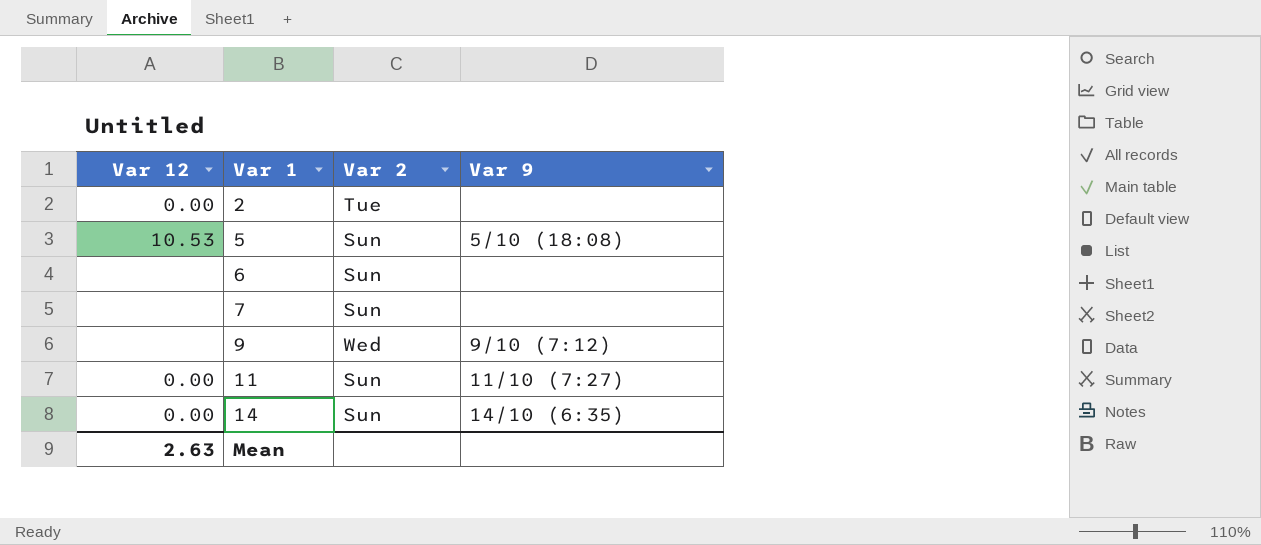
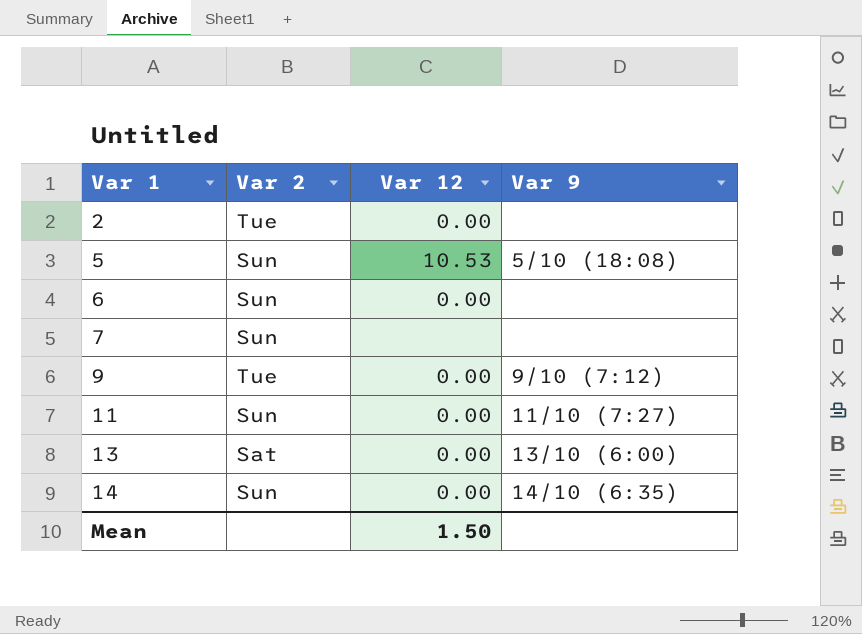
column Var 12 | position: 1 -> 3
6 | Var 12: none -> 0.00
9 | Var 2: Wed -> Tue
9 | Var 12: none -> 0.00
row 13: none -> Sat | 0.00 | 13/10 (6:00)
Mean | Var 12: 2.63 -> 1.50

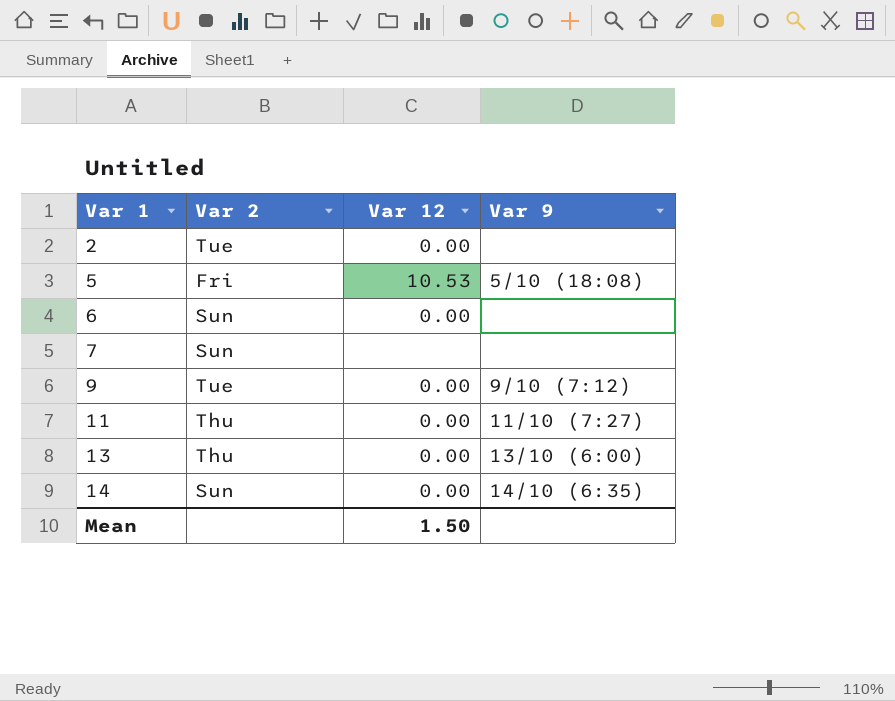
5 | Var 2: Sun -> Fri
11 | Var 2: Sun -> Thu
13 | Var 2: Sat -> Thu

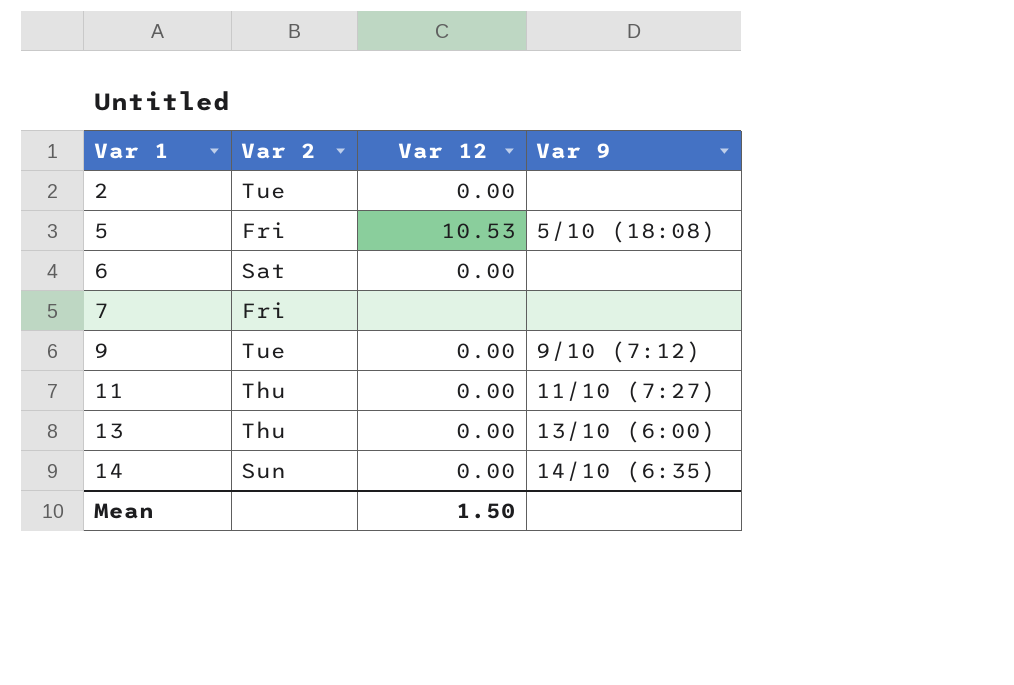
6 | Var 2: Sun -> Sat
7 | Var 2: Sun -> Fri

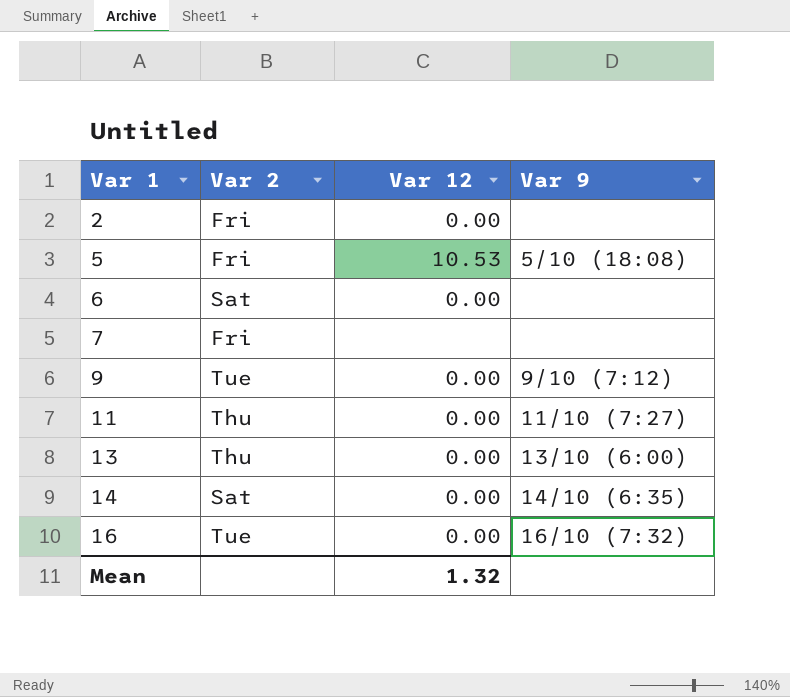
2 | Var 2: Tue -> Fri
14 | Var 2: Sun -> Sat
row 16: none -> Tue | 0.00 | 16/10 (7:32)
Mean | Var 12: 1.50 -> 1.32

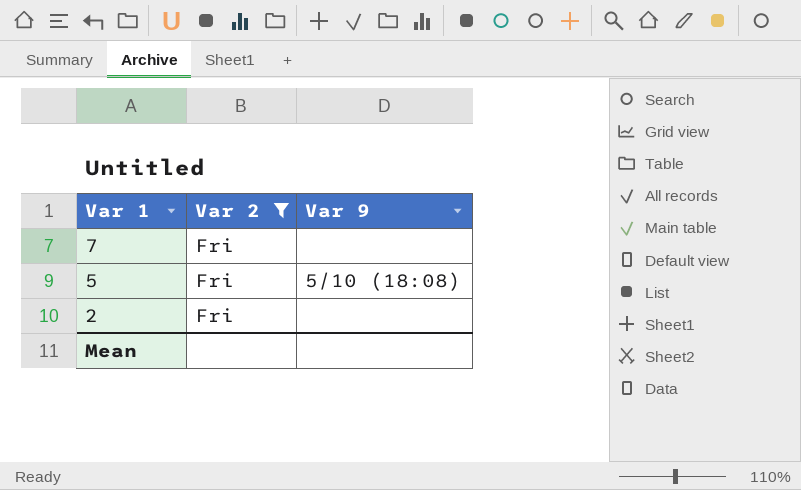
filter: none -> Var 2 = Fri
row order: Var 1 ascending -> Var 1 descending
column Var 12 | position: 3 -> none

